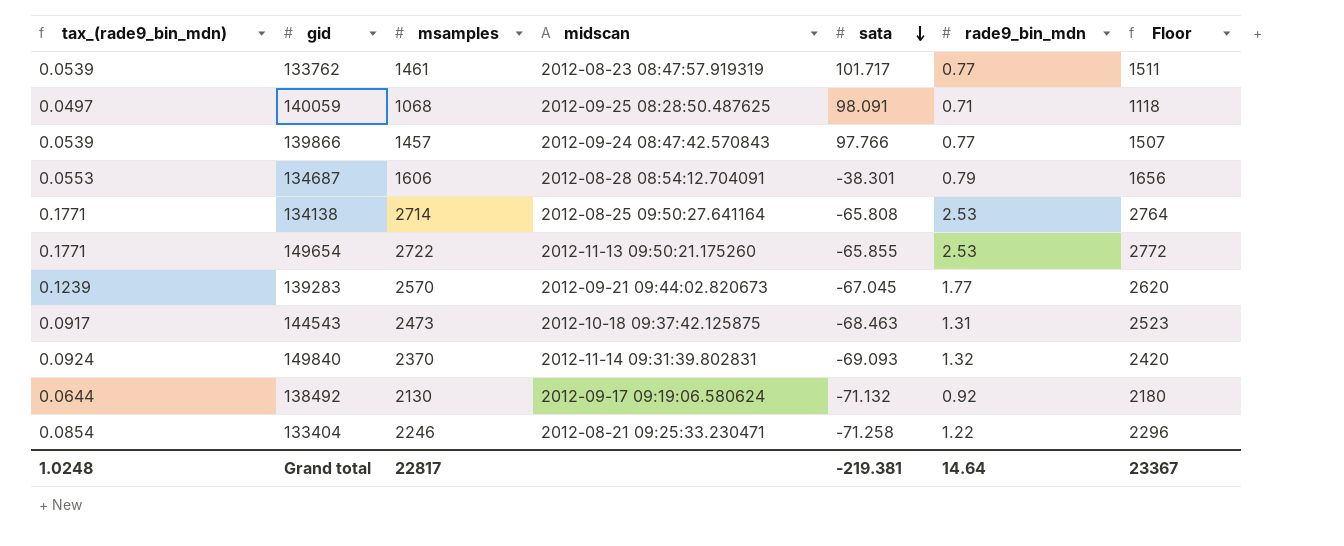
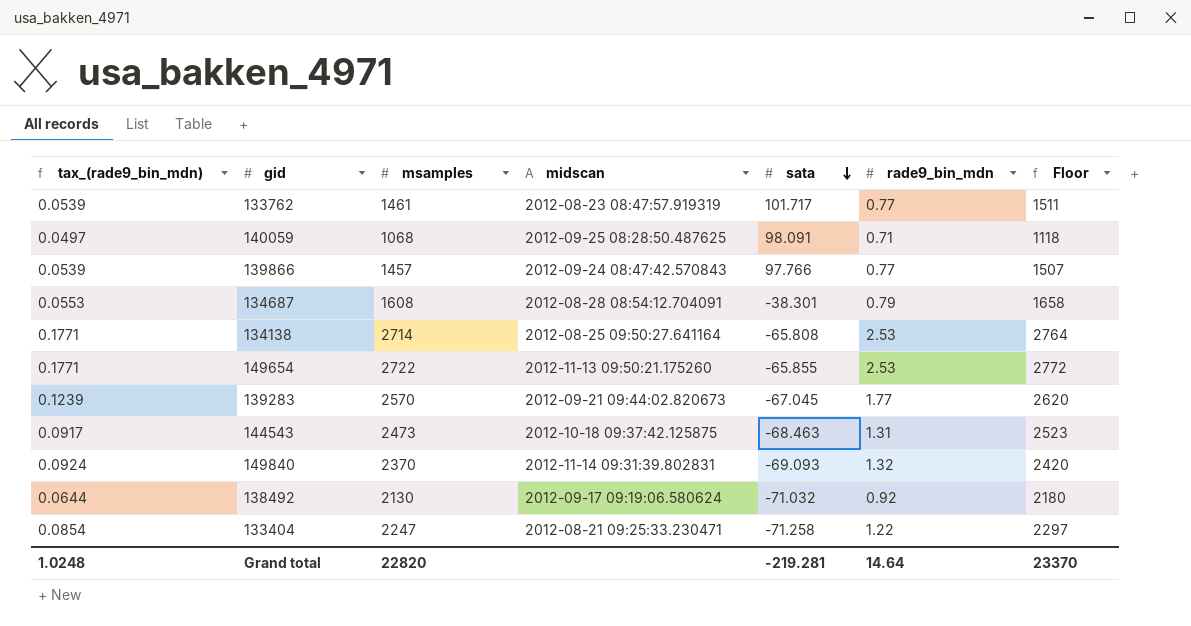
134687 | msamples: 1606 -> 1608
134687 | Floor: 1656 -> 1658
138492 | sata: -71.132 -> -71.032
133404 | msamples: 2246 -> 2247
133404 | Floor: 2296 -> 2297
Grand total | msamples: 22817 -> 22820
Grand total | sata: -219.381 -> -219.281
Grand total | Floor: 23367 -> 23370

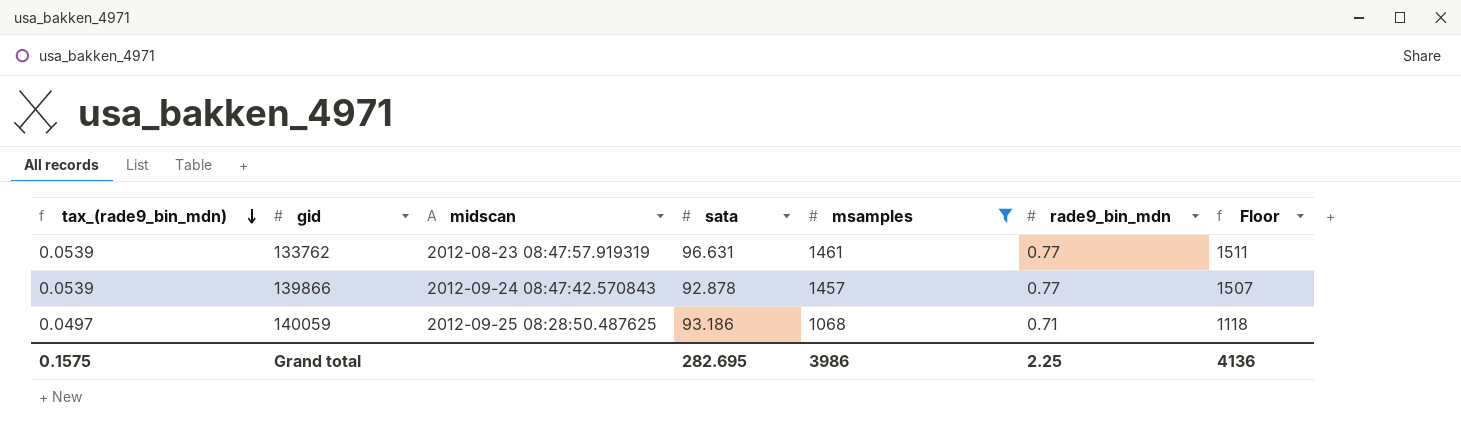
filter: none -> msamples <= 1461
row order: sata descending -> tax_(rade9_bin_mdn) descending
column msamples | position: 3 -> 5
133762 | sata: 101.717 -> 96.631
139866 | sata: 97.766 -> 92.878
140059 | sata: 98.091 -> 93.186
Grand total | tax_(rade9_bin_mdn): 1.0248 -> 0.1575
Grand total | sata: -219.281 -> 282.695
Grand total | msamples: 22820 -> 3986
Grand total | rade9_bin_mdn: 14.64 -> 2.25
Grand total | Floor: 23370 -> 4136

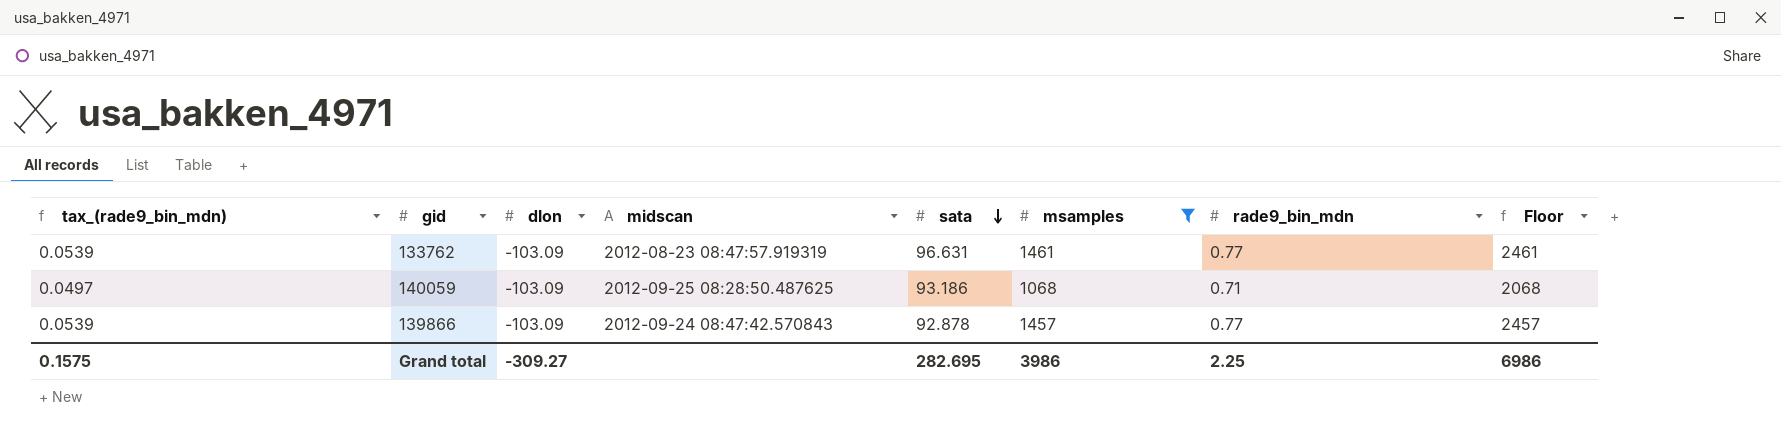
row order: tax_(rade9_bin_mdn) descending -> sata descending
column dlon | position: none -> 3
column Floor | formula: [msamples] + 50 -> [msamples] + 1000
Grand total | Floor: 4136 -> 6986

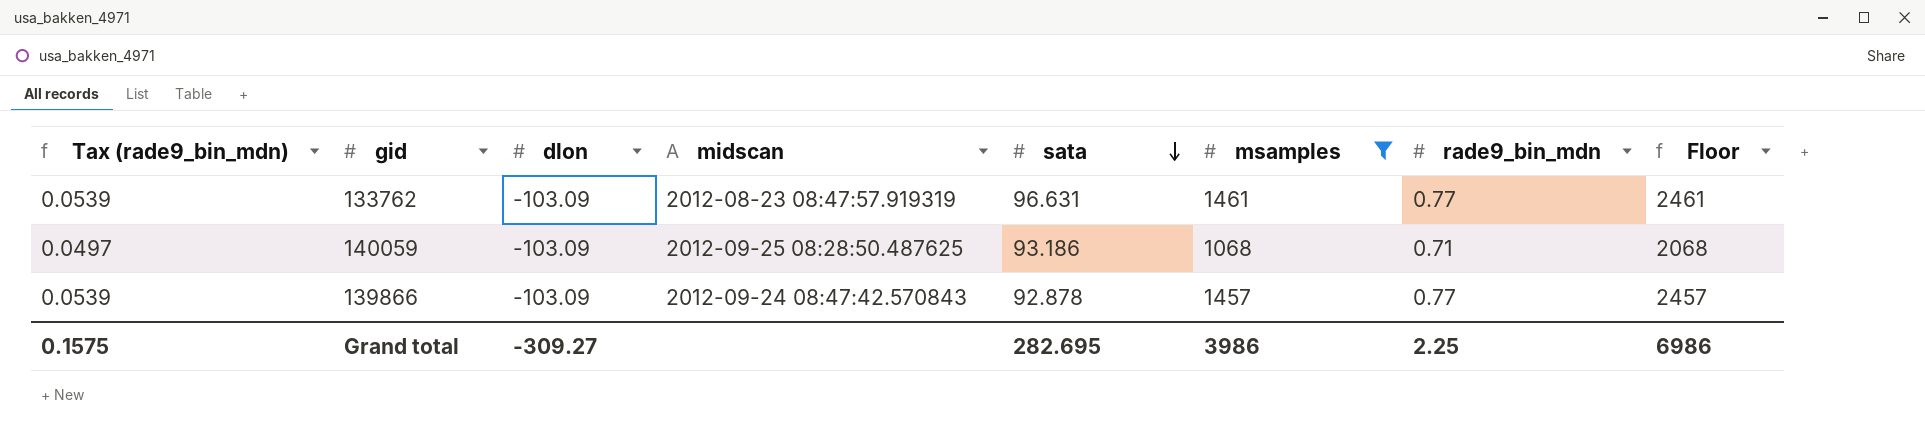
column name: tax_(rade9_bin_mdn) -> Tax (rade9_bin_mdn)

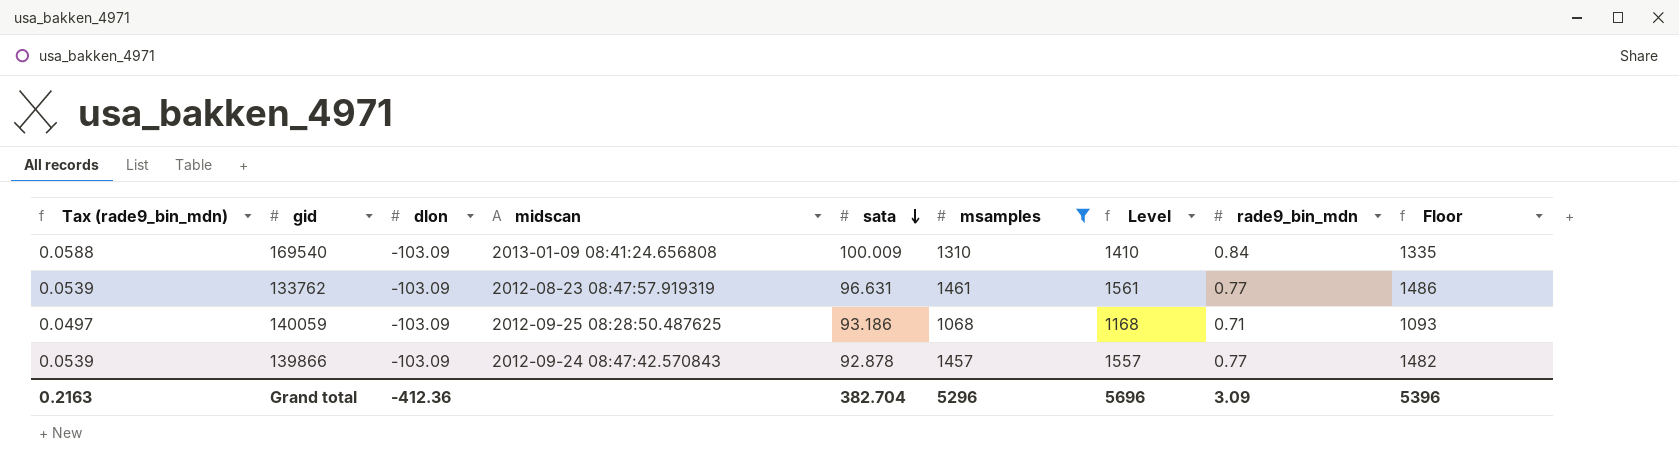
column Level | formula: none -> [msamples] + 100
column Floor | formula: [msamples] + 1000 -> [msamples] + 25
row 169540: none -> 0.0588 | -103.09 | 2013-01-09 08:41:24.656808 | 100.009 | 1310 | 1410 | 0.84 | 1335
Grand total | Tax (rade9_bin_mdn): 0.1575 -> 0.2163
Grand total | dlon: -309.27 -> -412.36
Grand total | sata: 282.695 -> 382.704
Grand total | msamples: 3986 -> 5296
Grand total | rade9_bin_mdn: 2.25 -> 3.09
Grand total | Floor: 6986 -> 5396

